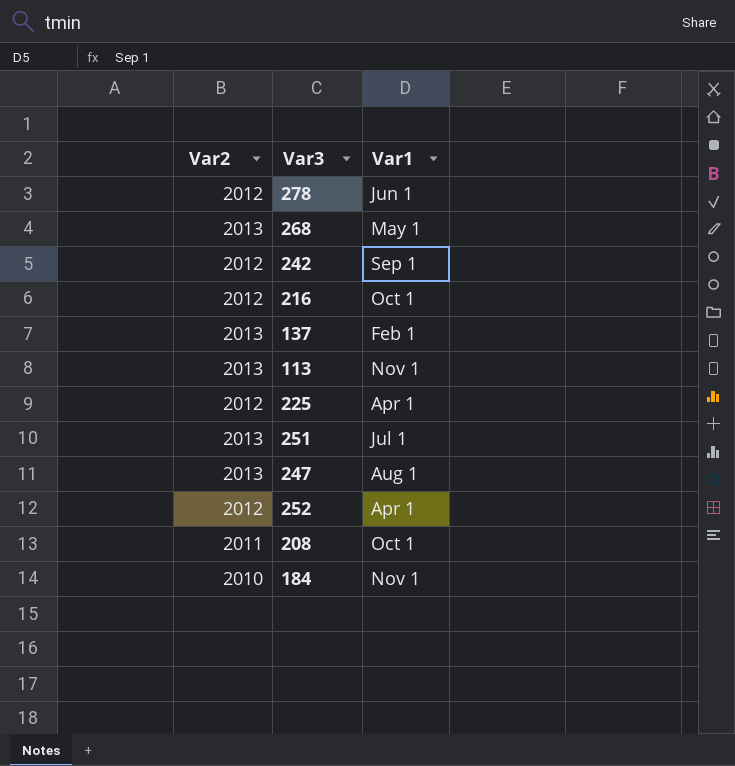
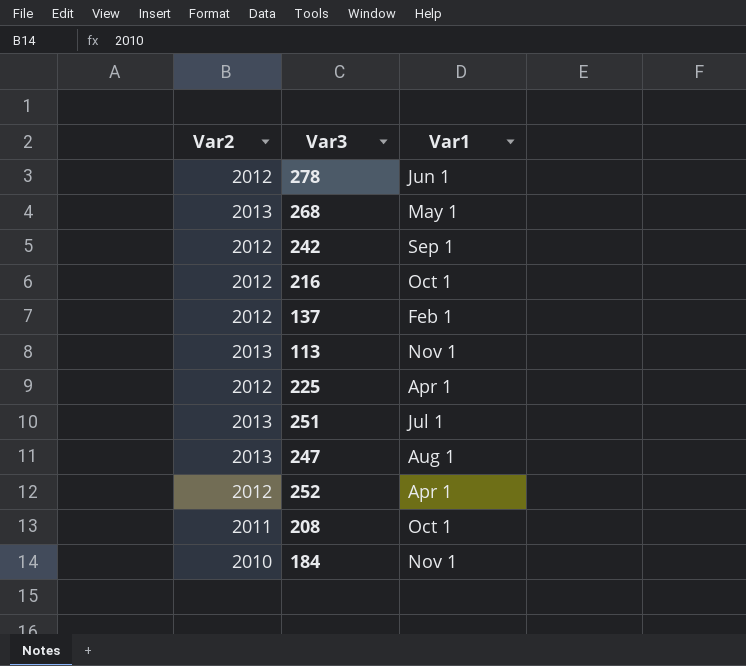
137 | Var2: 2013 -> 2012

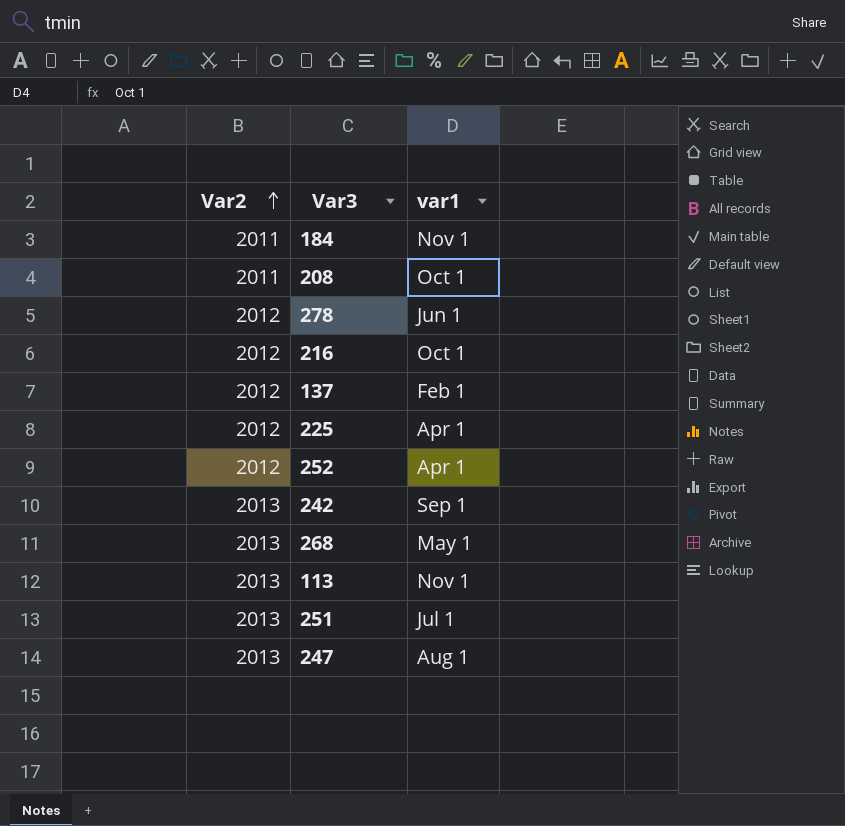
row order: none -> Var2 ascending
column name: Var1 -> var1
184 | Var2: 2010 -> 2011
242 | Var2: 2012 -> 2013

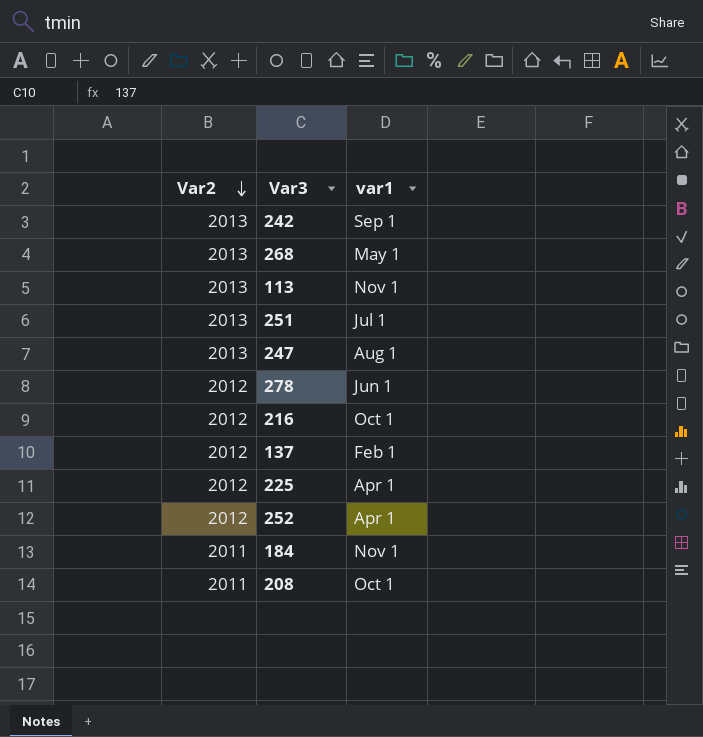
row order: Var2 ascending -> Var2 descending

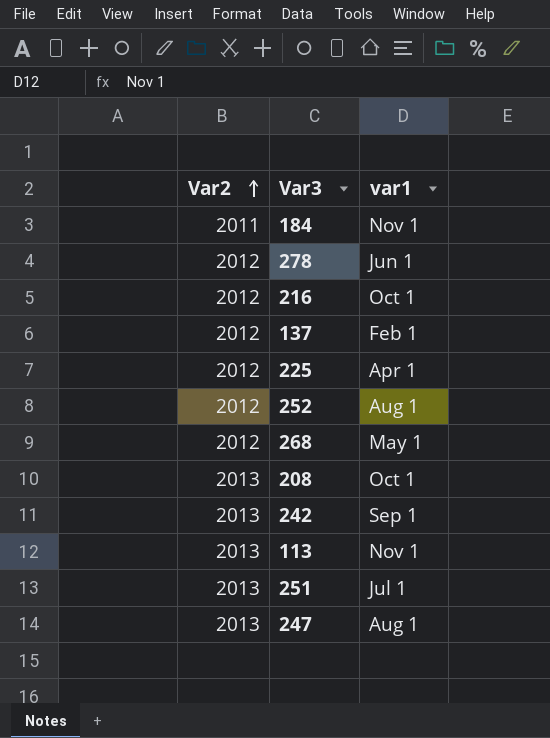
row order: Var2 descending -> Var2 ascending
252 | var1: Apr 1 -> Aug 1
268 | Var2: 2013 -> 2012
208 | Var2: 2011 -> 2013

